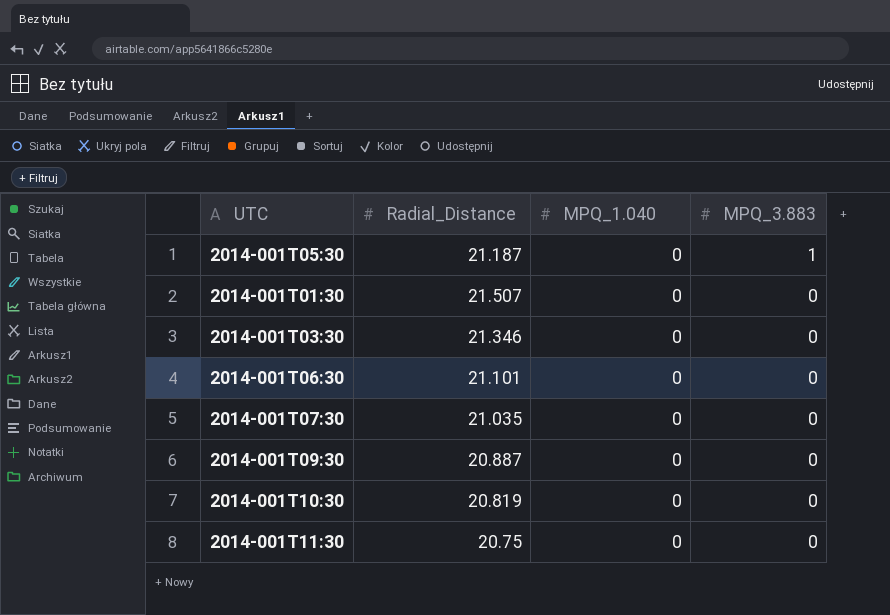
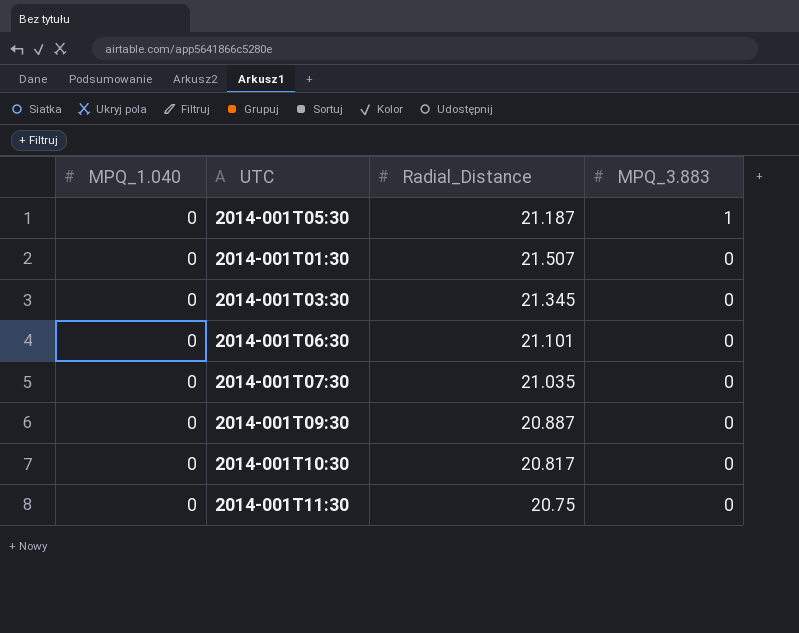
column MPQ_1.040 | position: 3 -> 1
2014-001T03:30 | Radial_Distance: 21.346 -> 21.345
2014-001T10:30 | Radial_Distance: 20.819 -> 20.817

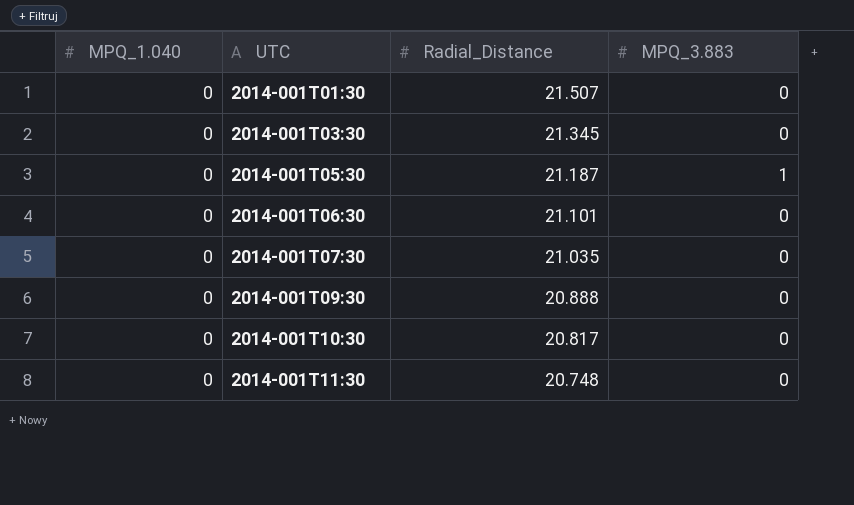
row order: MPQ_3.883 descending -> UTC ascending
2014-001T09:30 | Radial_Distance: 20.887 -> 20.888
2014-001T11:30 | Radial_Distance: 20.75 -> 20.748

